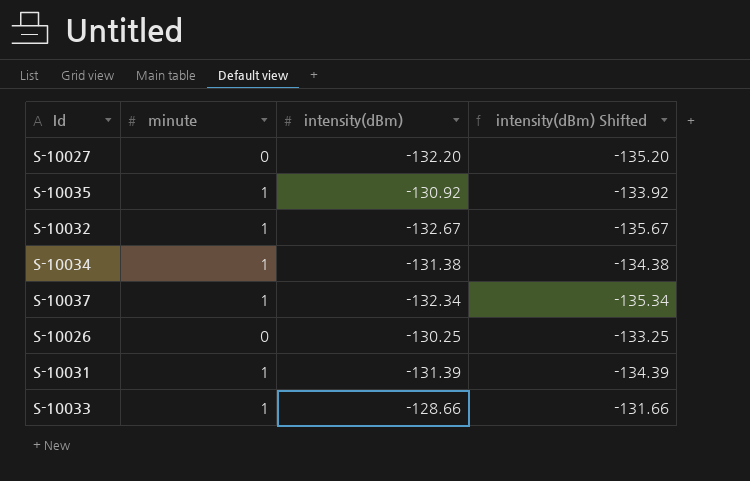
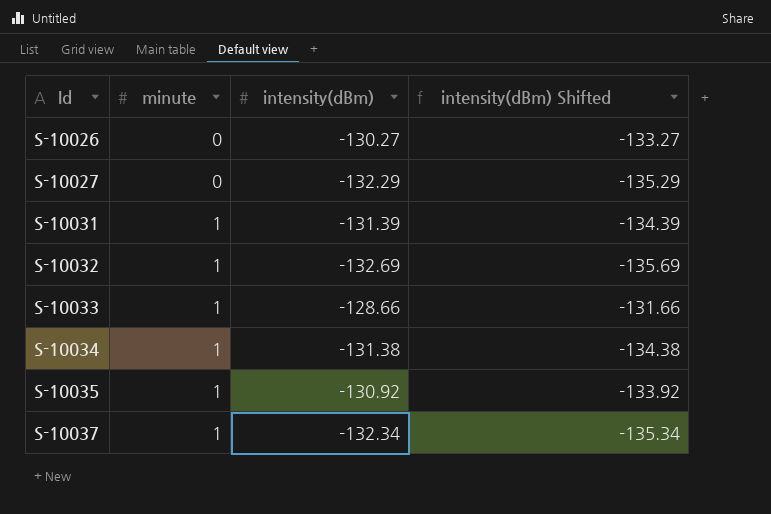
row order: none -> Id ascending
S-10026 | intensity(dBm): -130.25 -> -130.27
S-10026 | intensity(dBm) Shifted: -133.25 -> -133.27
S-10027 | intensity(dBm): -132.20 -> -132.29
S-10027 | intensity(dBm) Shifted: -135.20 -> -135.29
S-10032 | intensity(dBm): -132.67 -> -132.69
S-10032 | intensity(dBm) Shifted: -135.67 -> -135.69

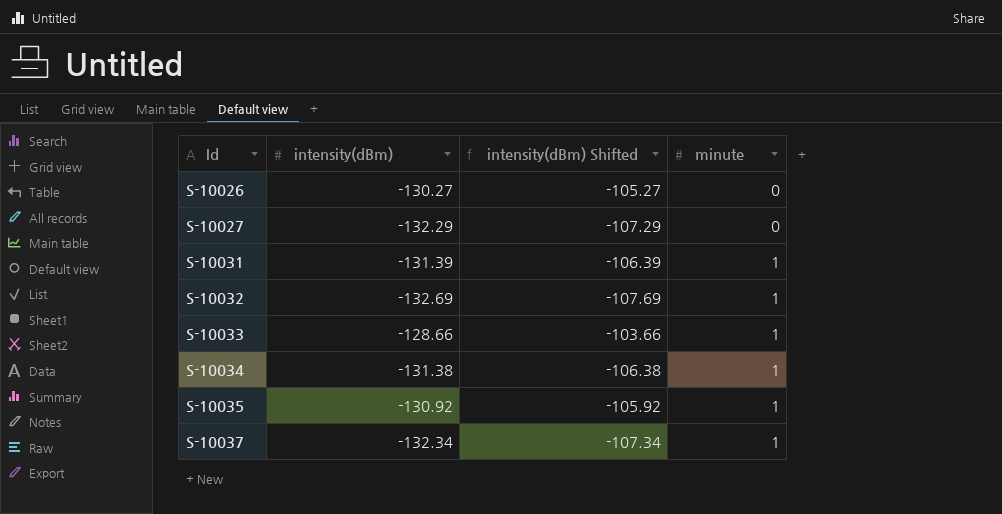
column intensity(dBm) Shifted | formula: [intensity(dBm)] - 3 -> [intensity(dBm)] + 25
column minute | position: 2 -> 4

